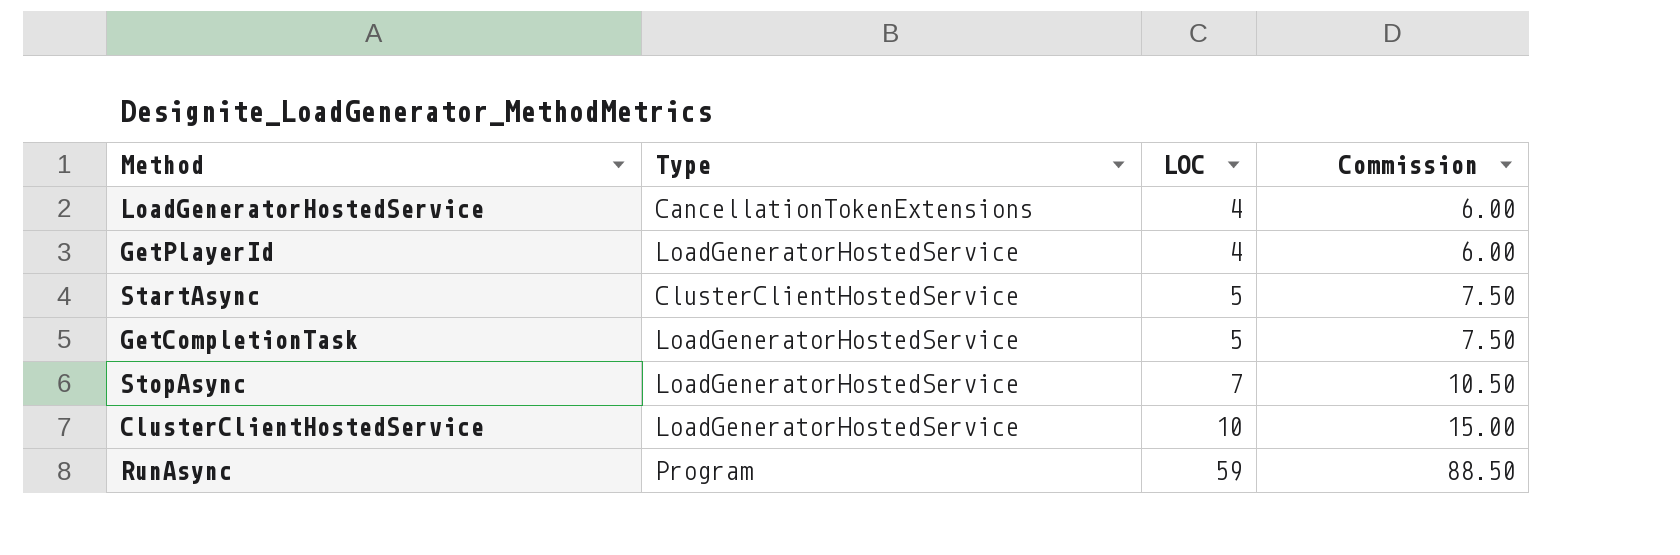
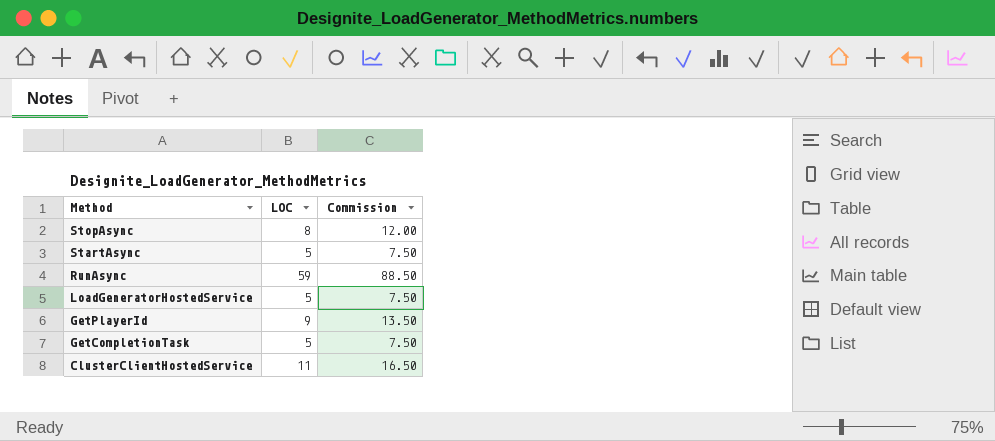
row order: LOC ascending -> Method descending
column Type | position: 2 -> none
StopAsync | LOC: 7 -> 8
StopAsync | Commission: 10.50 -> 12.00
LoadGeneratorHostedService | LOC: 4 -> 5
LoadGeneratorHostedService | Commission: 6.00 -> 7.50
GetPlayerId | LOC: 4 -> 9
GetPlayerId | Commission: 6.00 -> 13.50
ClusterClientHostedService | LOC: 10 -> 11
ClusterClientHostedService | Commission: 15.00 -> 16.50

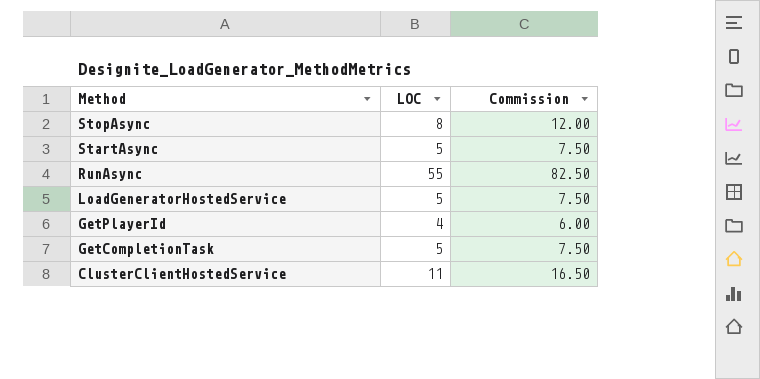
RunAsync | LOC: 59 -> 55
RunAsync | Commission: 88.50 -> 82.50
GetPlayerId | LOC: 9 -> 4
GetPlayerId | Commission: 13.50 -> 6.00

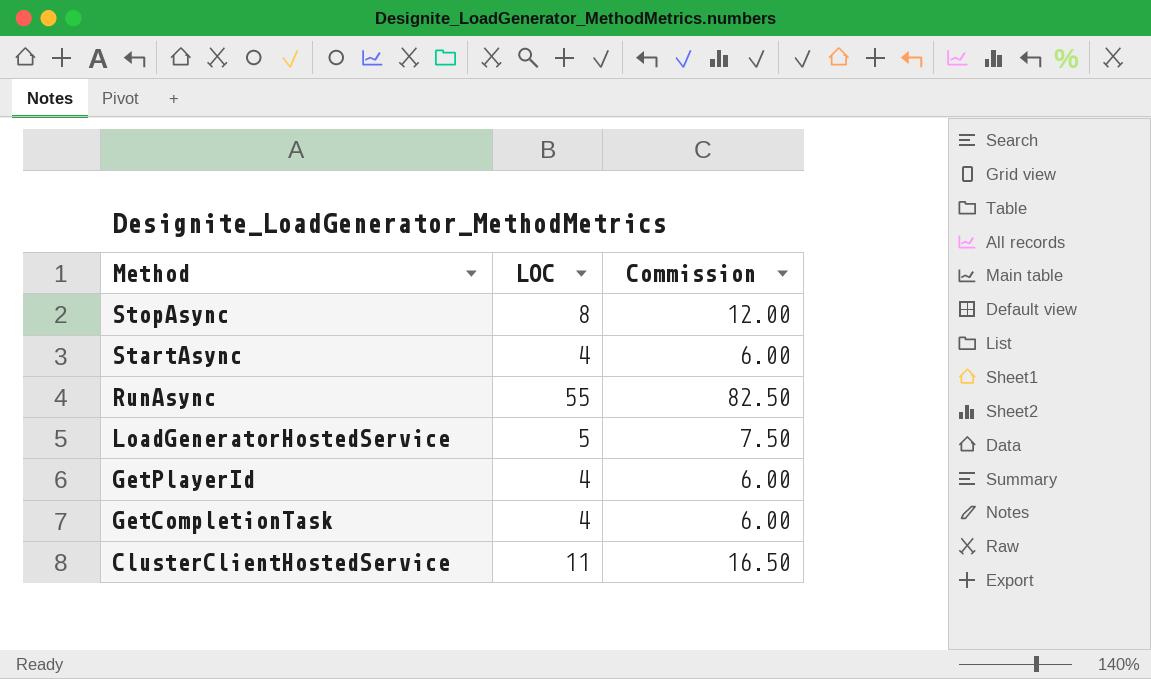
StartAsync | LOC: 5 -> 4
StartAsync | Commission: 7.50 -> 6.00
GetCompletionTask | LOC: 5 -> 4
GetCompletionTask | Commission: 7.50 -> 6.00

